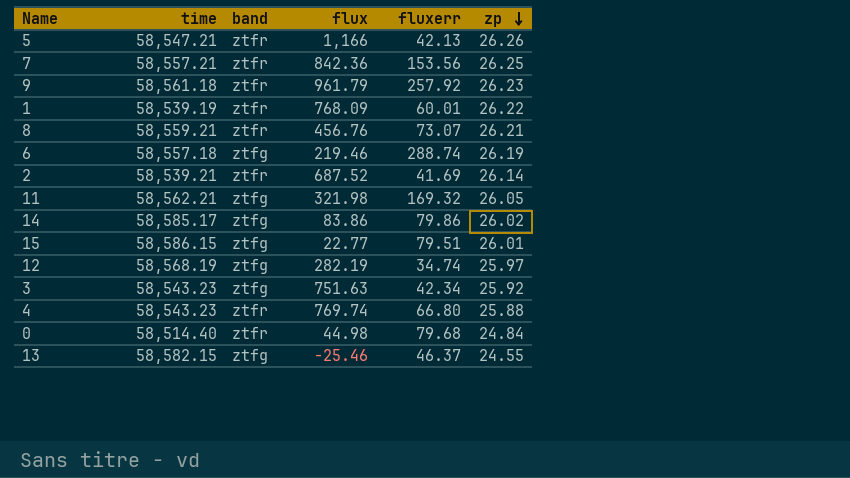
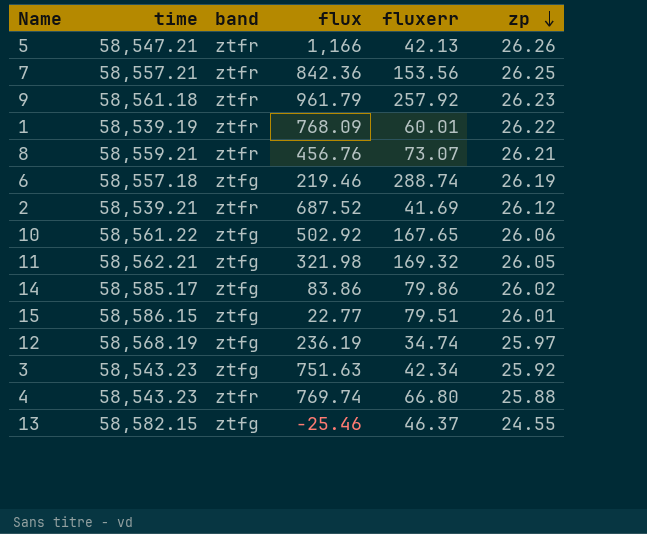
row 0: 58,514.40 | ztfr | 44.98 | 79.68 | 24.84 -> none
2 | zp: 26.14 -> 26.12
row 10: none -> 58,561.22 | ztfg | 502.92 | 167.65 | 26.06
12 | flux: 282.19 -> 236.19

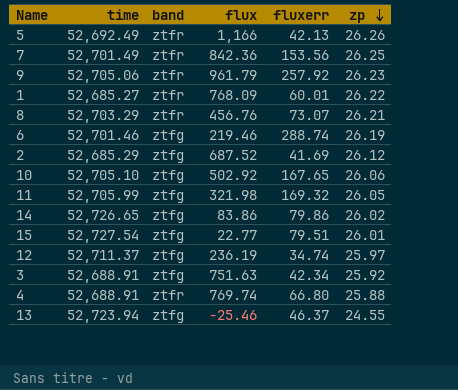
5 | time: 58,547.21 -> 52,692.49
7 | time: 58,557.21 -> 52,701.49
9 | time: 58,561.18 -> 52,705.06
1 | time: 58,539.19 -> 52,685.27
8 | time: 58,559.21 -> 52,703.29
6 | time: 58,557.18 -> 52,701.46
2 | time: 58,539.21 -> 52,685.29
2 | band: ztfr -> ztfg
10 | time: 58,561.22 -> 52,705.10
11 | time: 58,562.21 -> 52,705.99
14 | time: 58,585.17 -> 52,726.65
15 | time: 58,586.15 -> 52,727.54
12 | time: 58,568.19 -> 52,711.37
3 | time: 58,543.23 -> 52,688.91
4 | time: 58,543.23 -> 52,688.91
13 | time: 58,582.15 -> 52,723.94

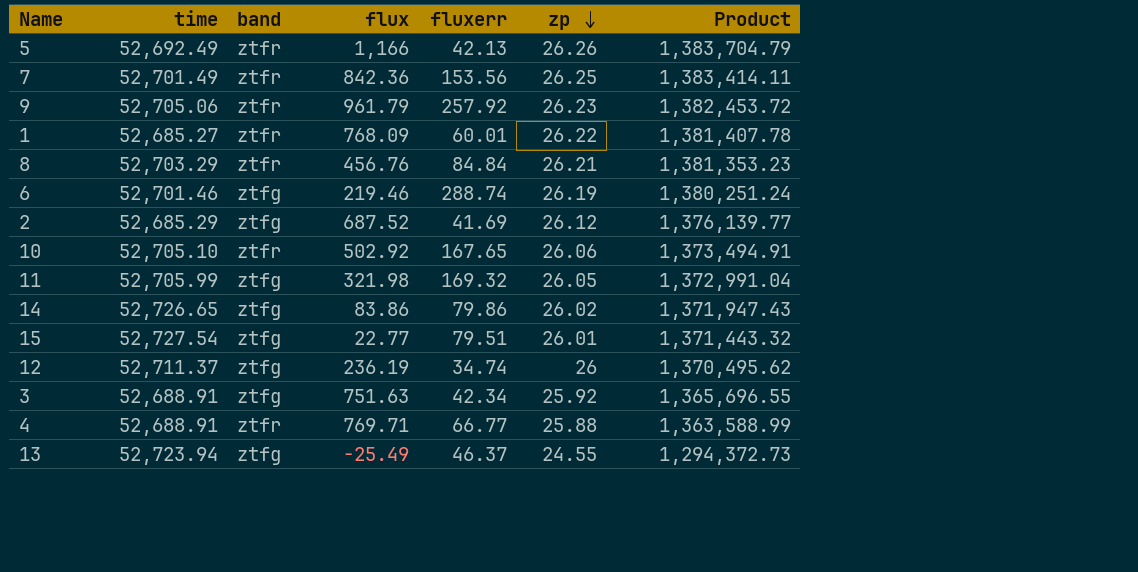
column Product | formula: none -> [time] * [zp]
8 | fluxerr: 73.07 -> 84.84
10 | band: ztfg -> ztfr
12 | zp: 25.97 -> 26
4 | flux: 769.74 -> 769.71
4 | fluxerr: 66.80 -> 66.77
13 | flux: -25.46 -> -25.49

